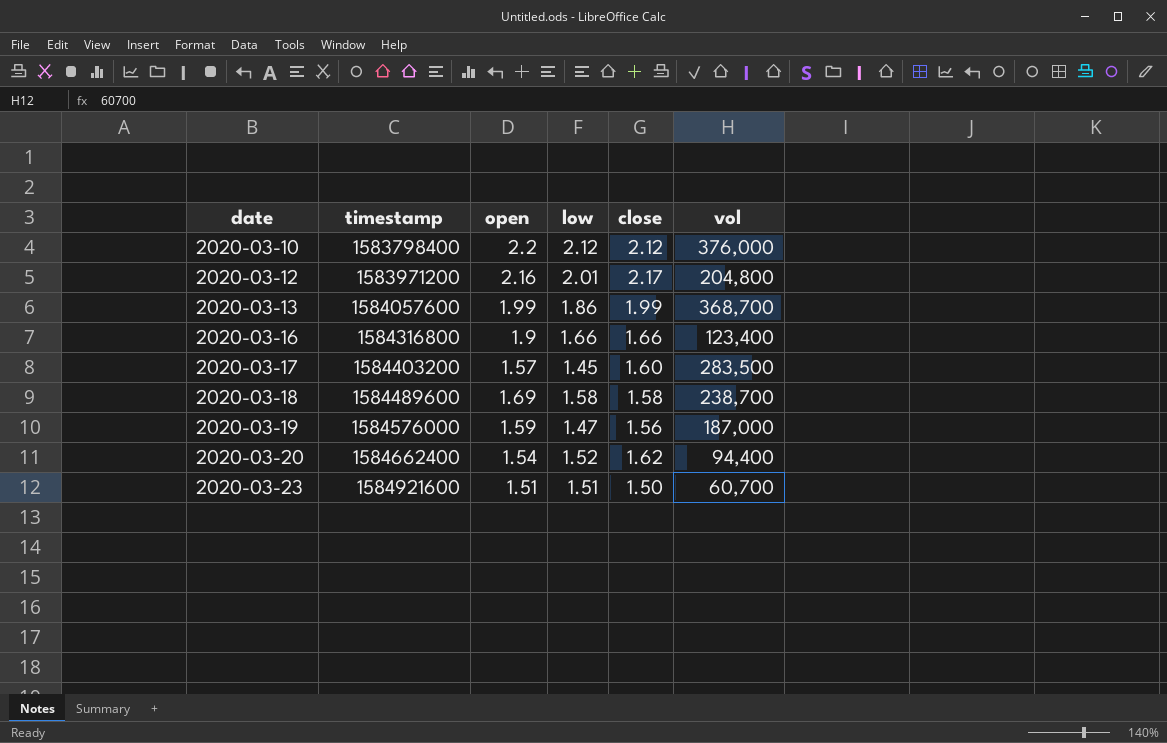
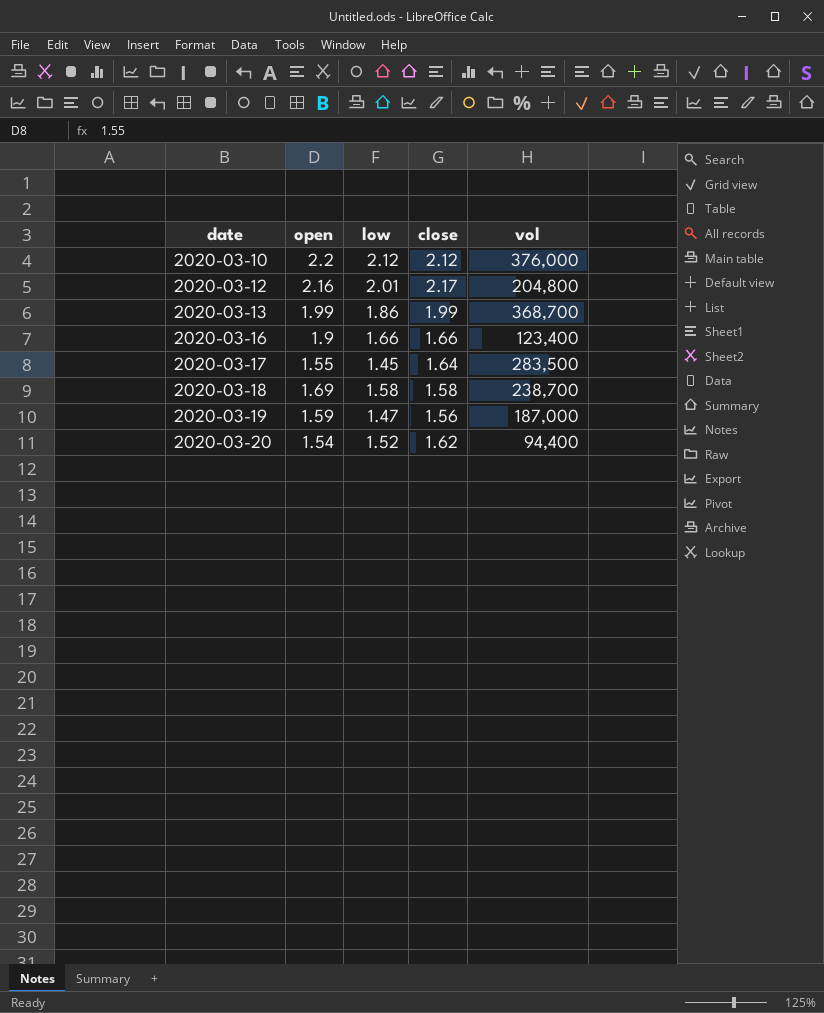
column timestamp | position: 2 -> none
row 2020-03-23: 1584921600 | 1.51 | 1.51 | 1.50 | 60,700 -> none
2020-03-17 | open: 1.57 -> 1.55
2020-03-17 | close: 1.60 -> 1.64

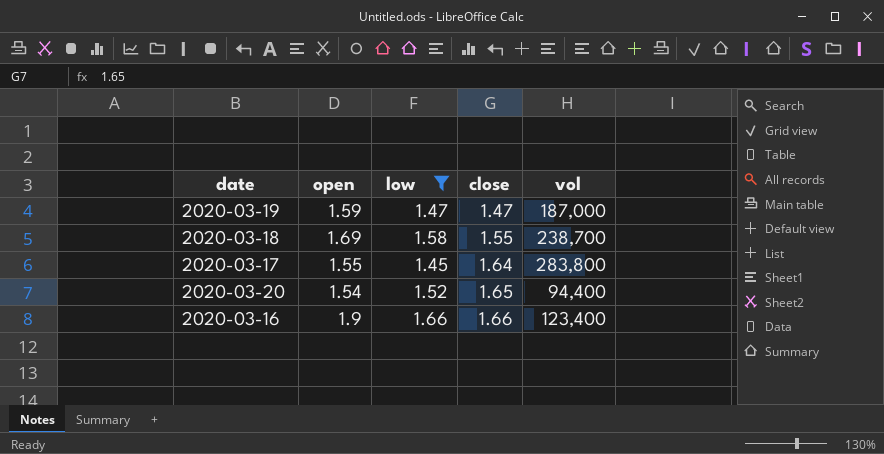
filter: none -> low <= 1.66
row order: date ascending -> close ascending
2020-03-19 | close: 1.56 -> 1.47
2020-03-18 | close: 1.58 -> 1.55
2020-03-17 | vol: 283,500 -> 283,800
2020-03-20 | close: 1.62 -> 1.65

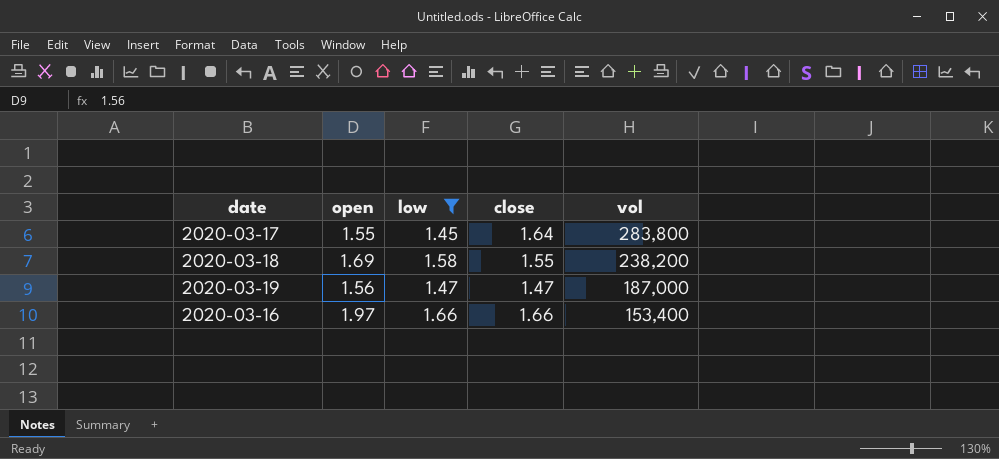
row order: close ascending -> vol descending
row 2020-03-20: 1.54 | 1.52 | 1.65 | 94,400 -> none
2020-03-18 | vol: 238,700 -> 238,200
2020-03-19 | open: 1.59 -> 1.56
2020-03-16 | open: 1.9 -> 1.97
2020-03-16 | vol: 123,400 -> 153,400

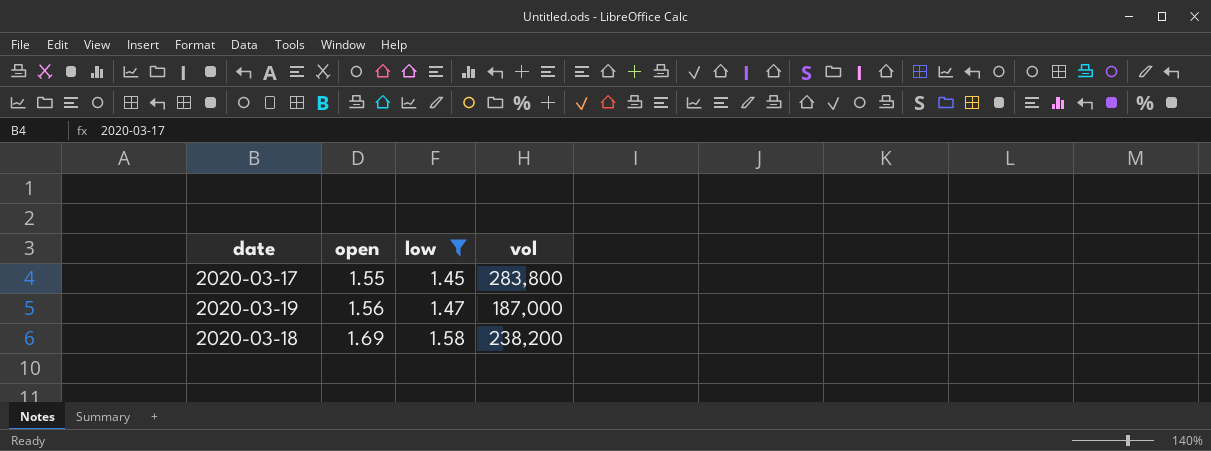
row order: vol descending -> open ascending
column close | position: 4 -> none
row 2020-03-16: 1.97 | 1.66 | 1.66 | 153,400 -> none

